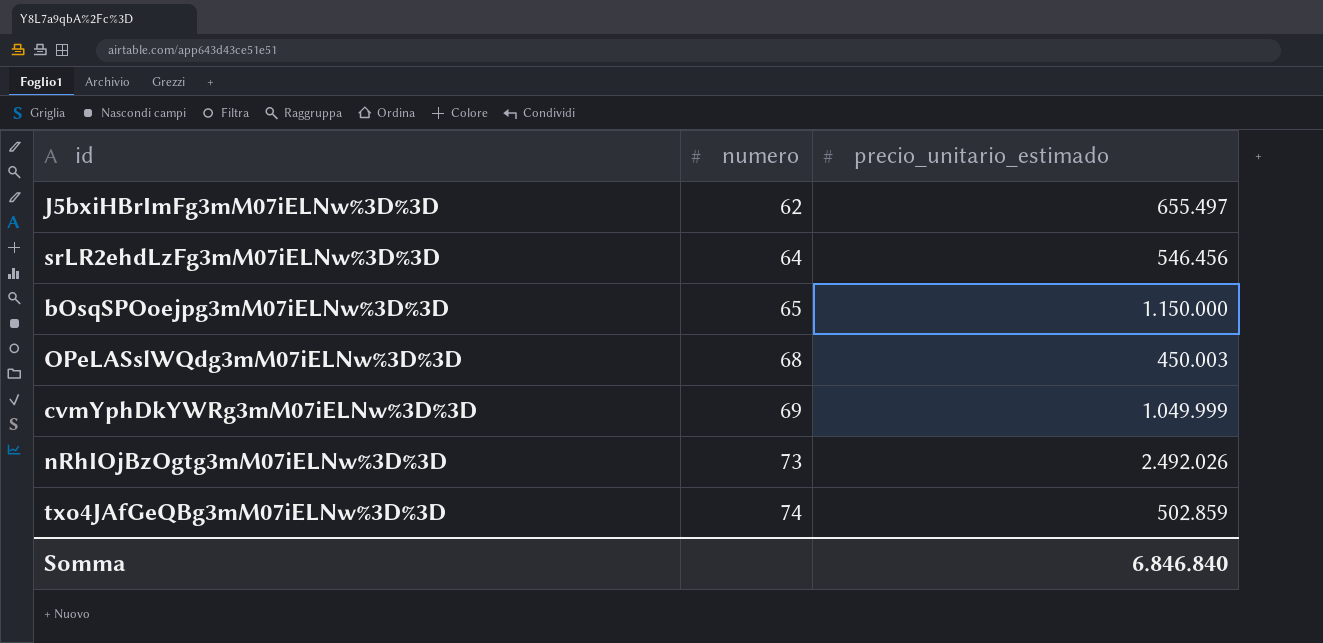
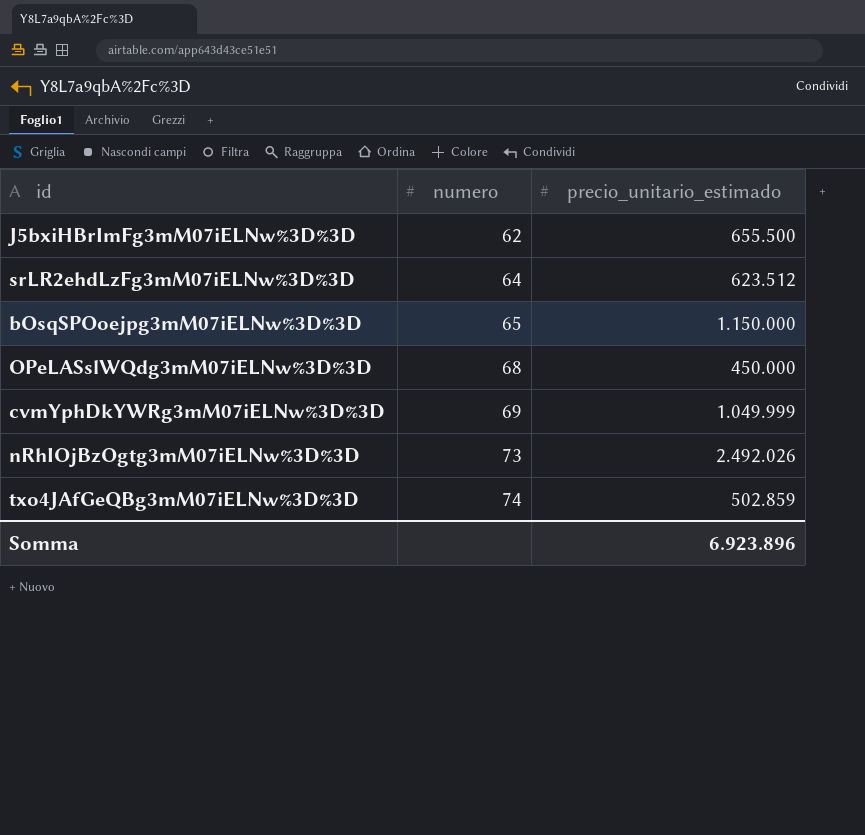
J5bxiHBrImFg3mM07iELNw%3D%3D | precio_unitario_estimado: 655.497 -> 655.500
srLR2ehdLzFg3mM07iELNw%3D%3D | precio_unitario_estimado: 546.456 -> 623.512
OPeLASslWQdg3mM07iELNw%3D%3D | precio_unitario_estimado: 450.003 -> 450.000
Somma | precio_unitario_estimado: 6.846.840 -> 6.923.896

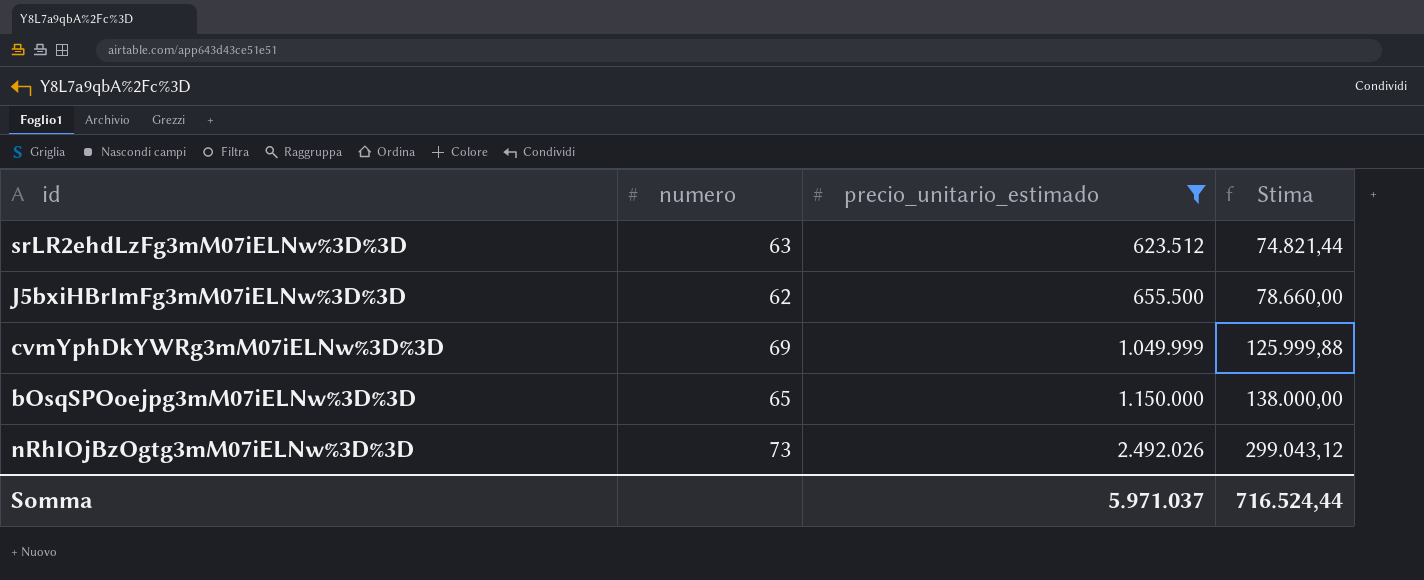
filter: none -> precio_unitario_estimado >= 623.512
row order: numero ascending -> precio_unitario_estimado ascending
column Stima | formula: none -> [precio_unitario_estimado] * 0,12
srLR2ehdLzFg3mM07iELNw%3D%3D | numero: 64 -> 63
Somma | precio_unitario_estimado: 6.923.896 -> 5.971.037

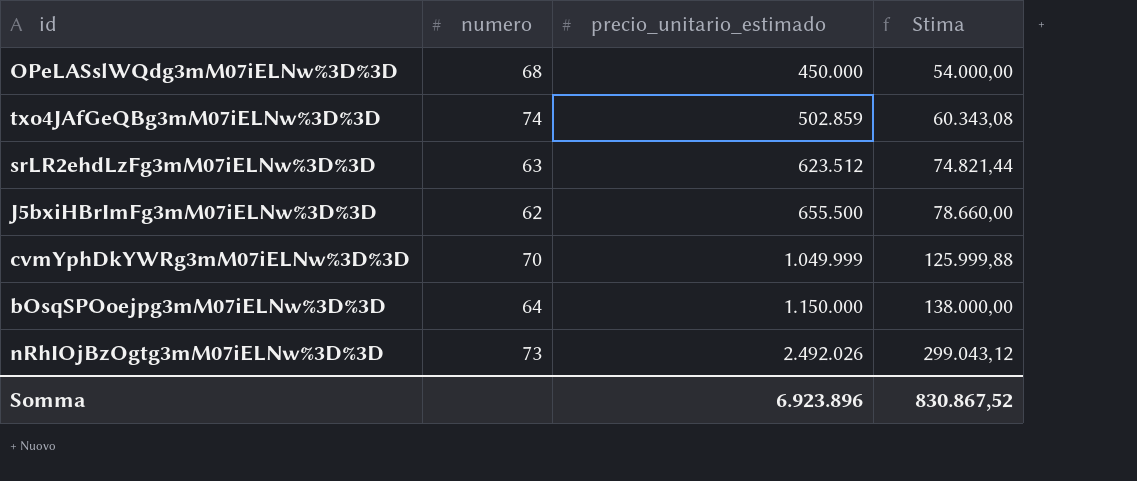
filter: precio_unitario_estimado >= 623.512 -> none
cvmYphDkYWRg3mM07iELNw%3D%3D | numero: 69 -> 70
bOsqSPOoejpg3mM07iELNw%3D%3D | numero: 65 -> 64
Somma | precio_unitario_estimado: 5.971.037 -> 6.923.896
Somma | Stima: 716.524,44 -> 830.867,52

